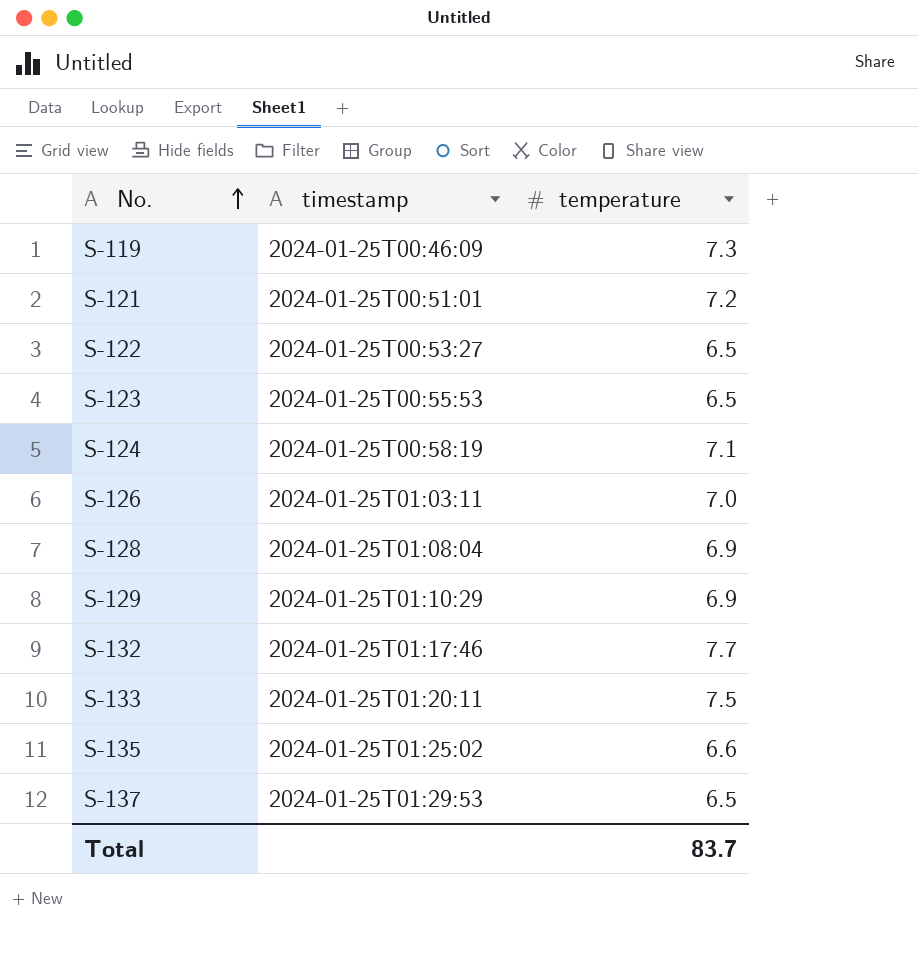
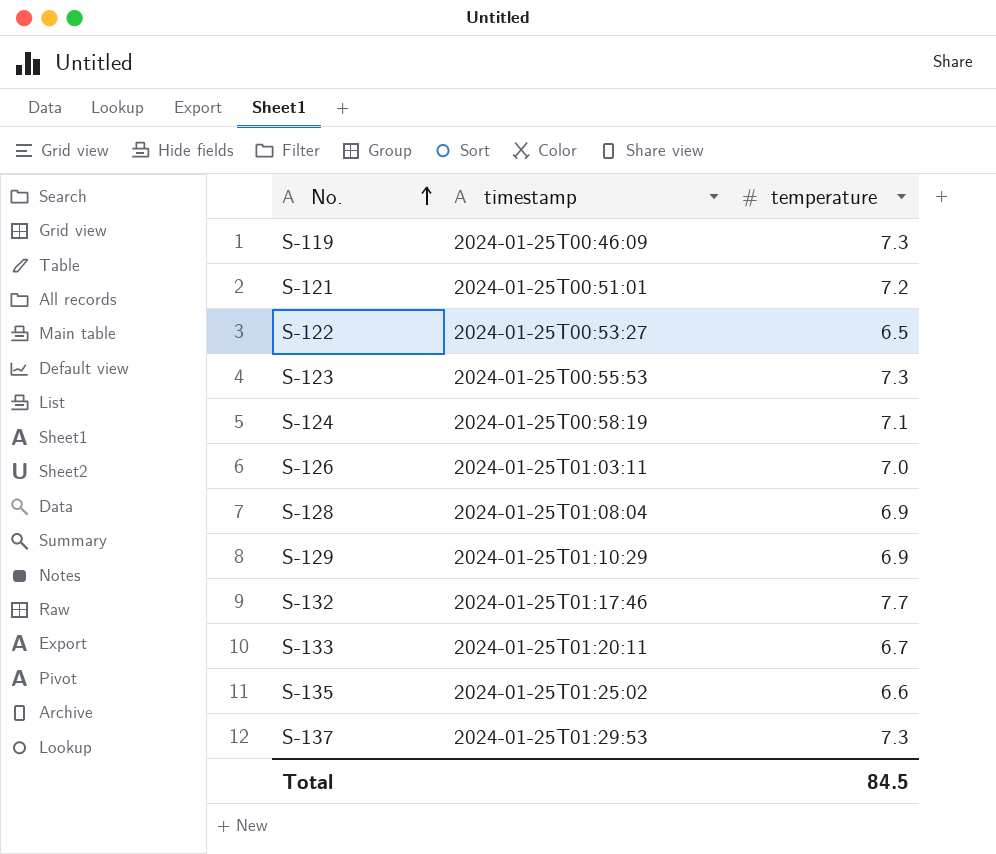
S-123 | temperature: 6.5 -> 7.3
S-133 | temperature: 7.5 -> 6.7
S-137 | temperature: 6.5 -> 7.3
Total | temperature: 83.7 -> 84.5

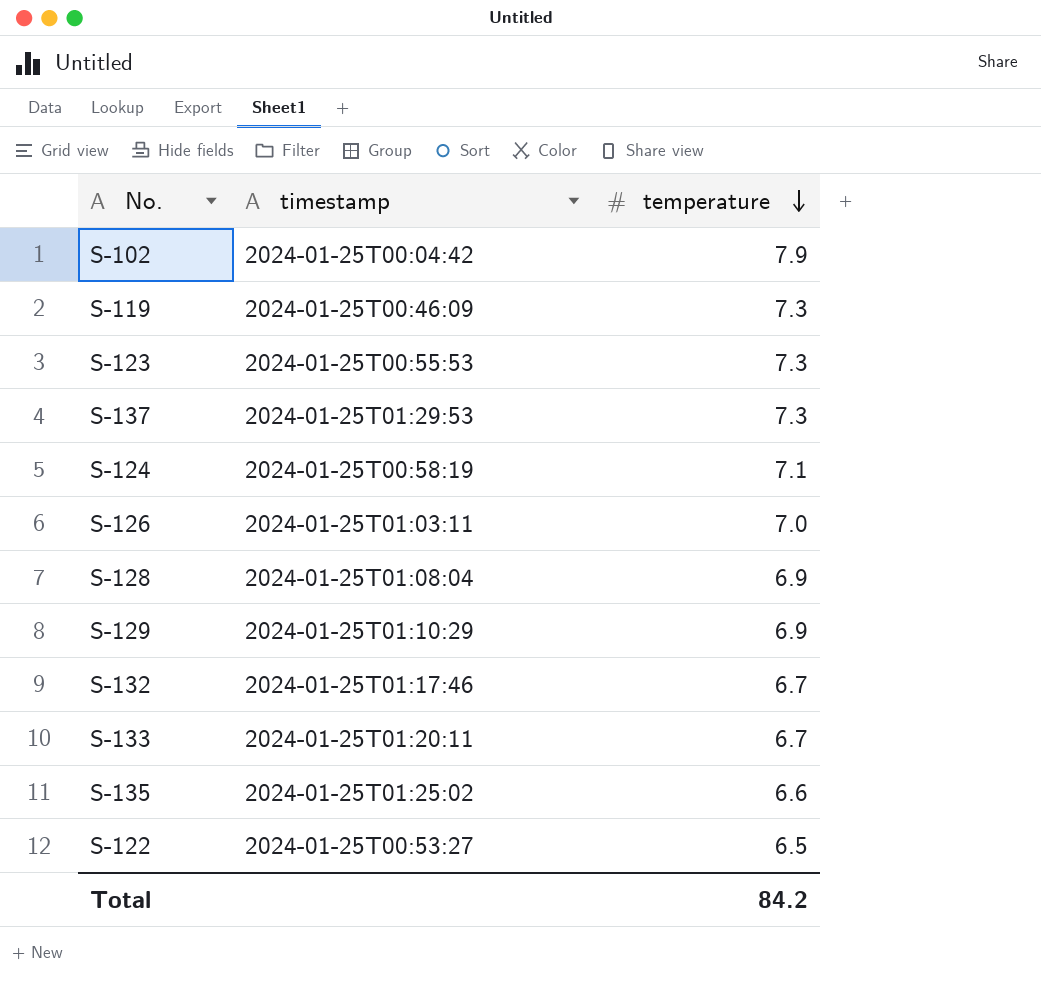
row order: No. ascending -> temperature descending
row S-121: 2024-01-25T00:51:01 | 7.2 -> none
row S-102: none -> 2024-01-25T00:04:42 | 7.9
S-132 | temperature: 7.7 -> 6.7
Total | temperature: 84.5 -> 84.2

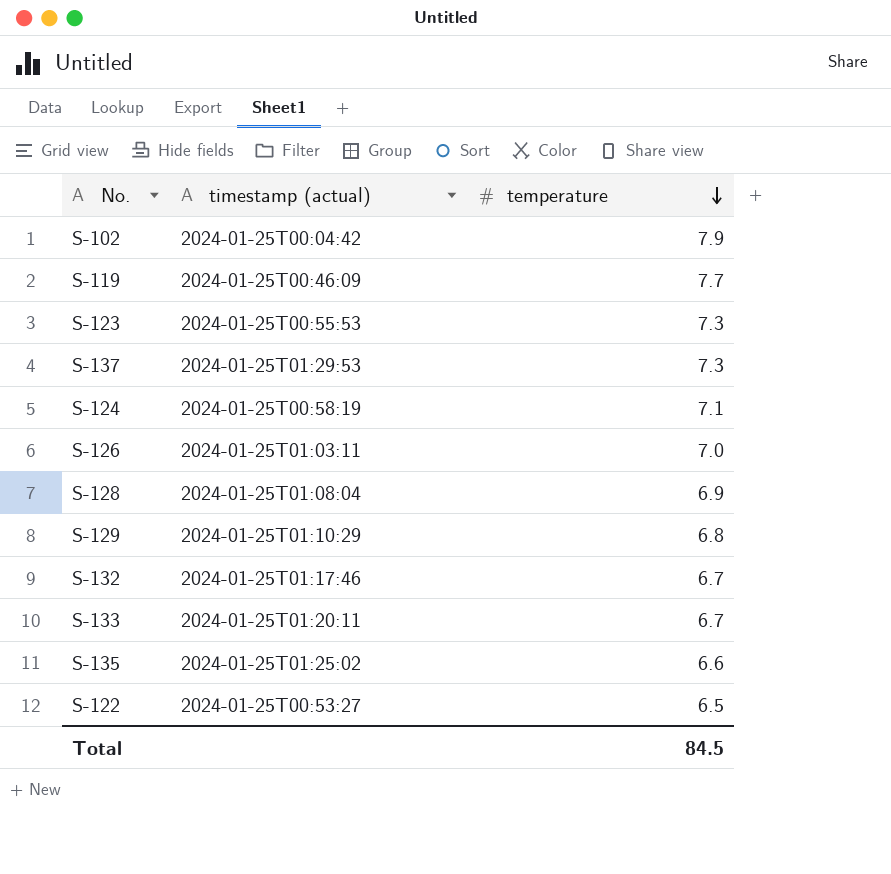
column name: timestamp -> timestamp (actual)
S-119 | temperature: 7.3 -> 7.7
S-129 | temperature: 6.9 -> 6.8
Total | temperature: 84.2 -> 84.5

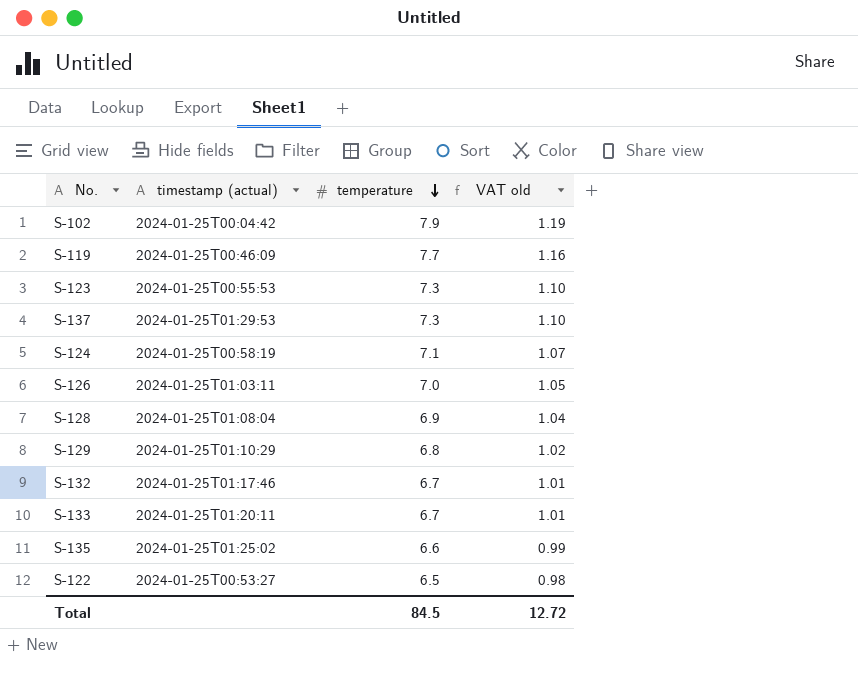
column VAT old | formula: none -> [temperature] * 0.15

